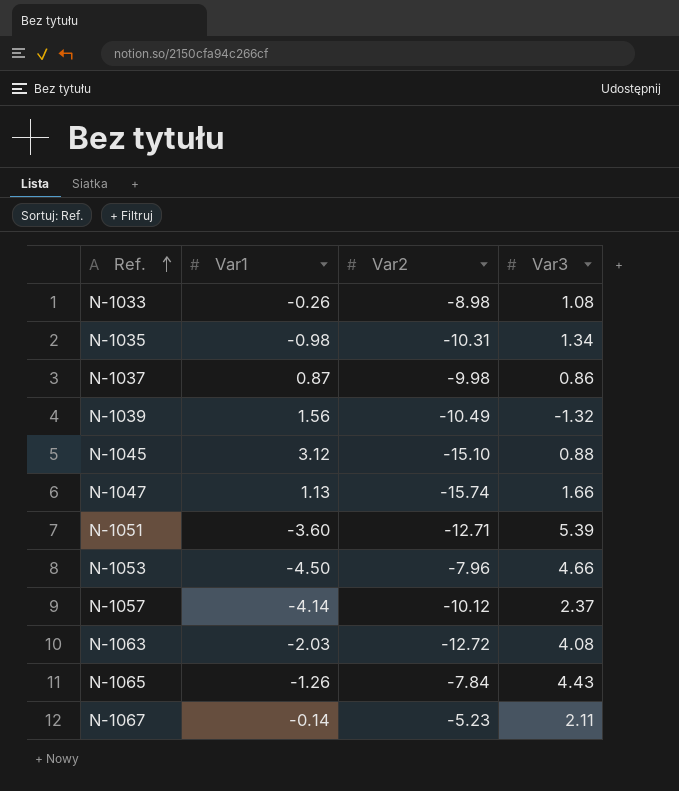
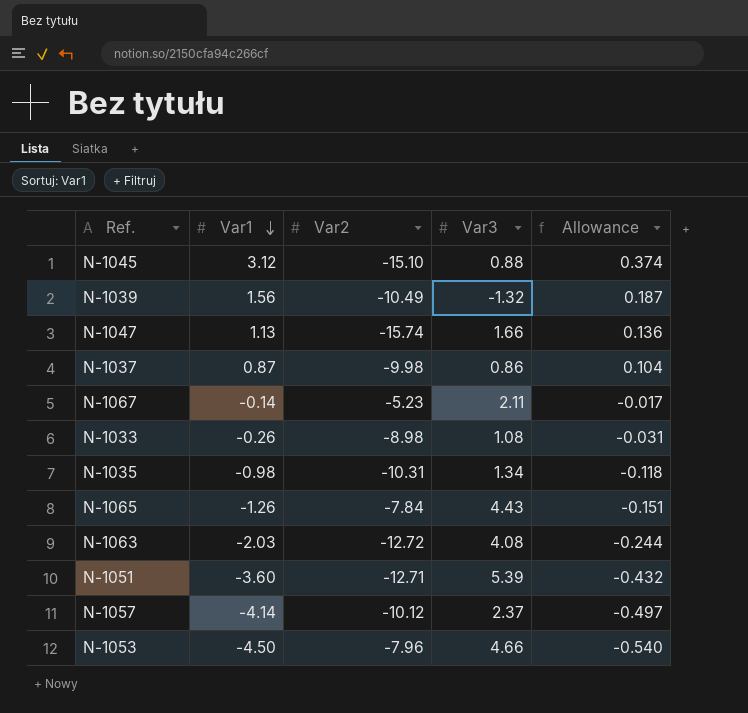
row order: Ref. ascending -> Var1 descending
column Allowance | formula: none -> [Var1] * 0.12

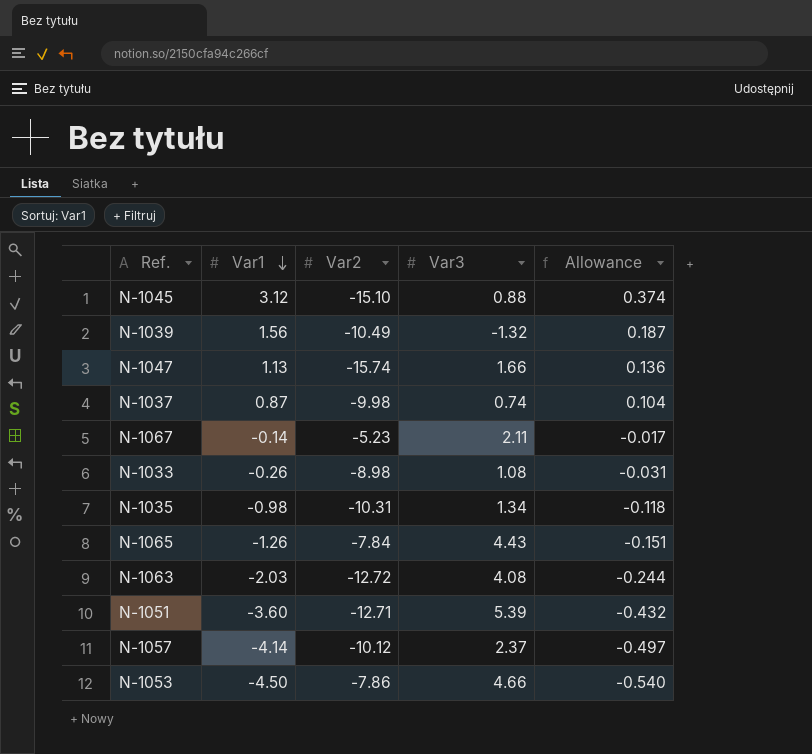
N-1037 | Var3: 0.86 -> 0.74
N-1053 | Var2: -7.96 -> -7.86

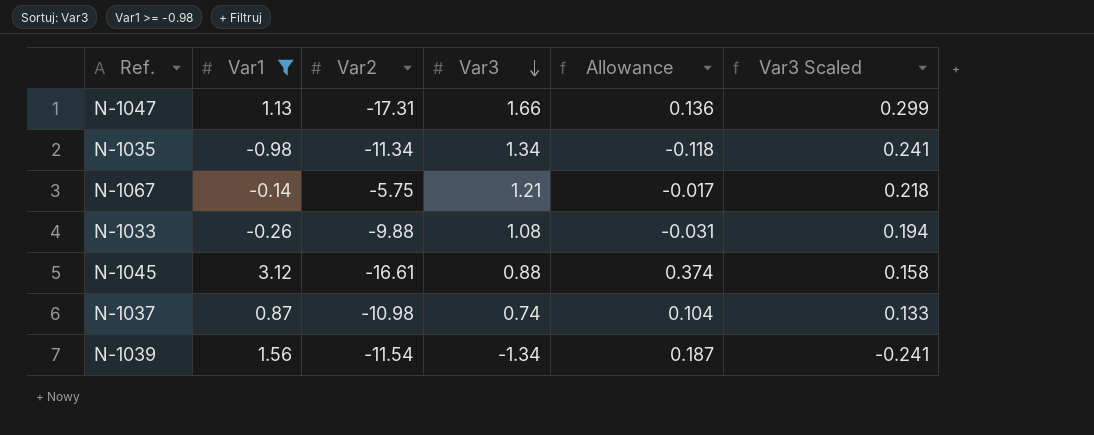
filter: none -> Var1 >= -0.98
row order: Var1 descending -> Var3 descending
column Var3 Scaled | formula: none -> [Var3] * 0.18
N-1047 | Var2: -15.74 -> -17.31
N-1035 | Var2: -10.31 -> -11.34
N-1067 | Var2: -5.23 -> -5.75
N-1067 | Var3: 2.11 -> 1.21
N-1033 | Var2: -8.98 -> -9.88
N-1045 | Var2: -15.10 -> -16.61
N-1037 | Var2: -9.98 -> -10.98
N-1039 | Var2: -10.49 -> -11.54
N-1039 | Var3: -1.32 -> -1.34

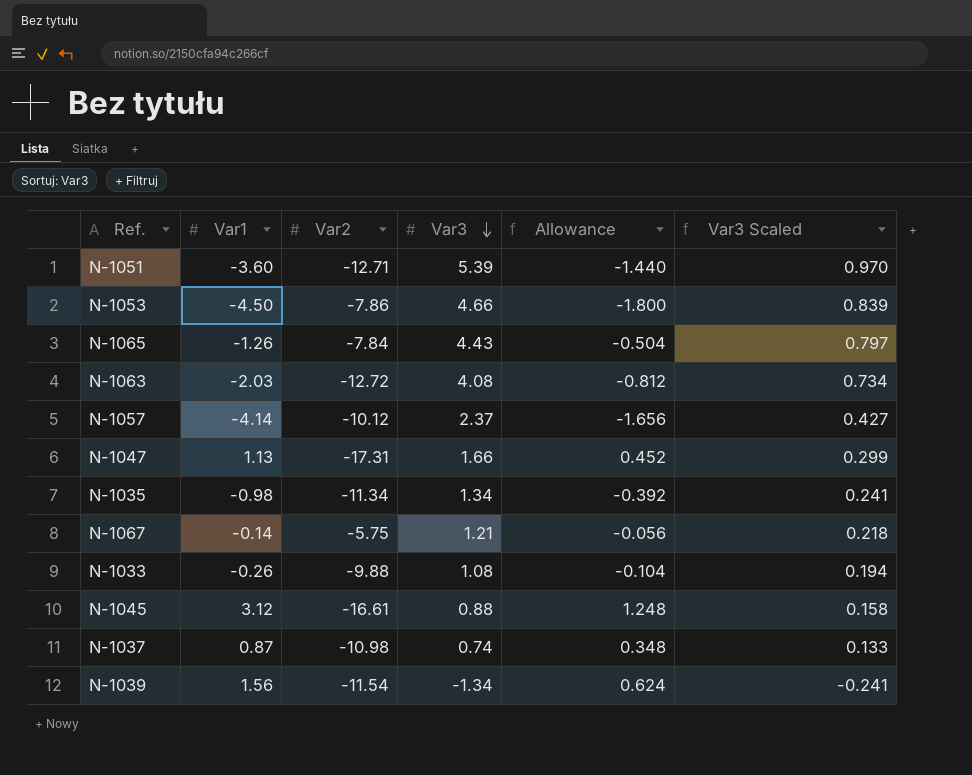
filter: Var1 >= -0.98 -> none
column Allowance | formula: [Var1] * 0.12 -> [Var1] * 0.4

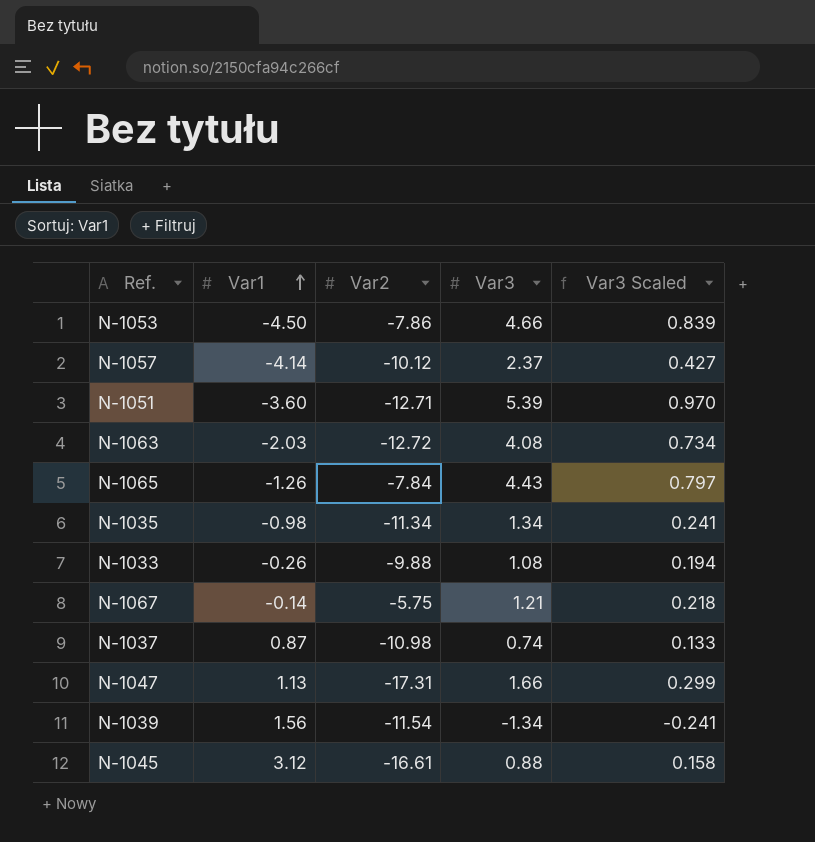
row order: Var3 descending -> Var1 ascending
column Allowance | formula: [Var1] * 0.4 -> none

